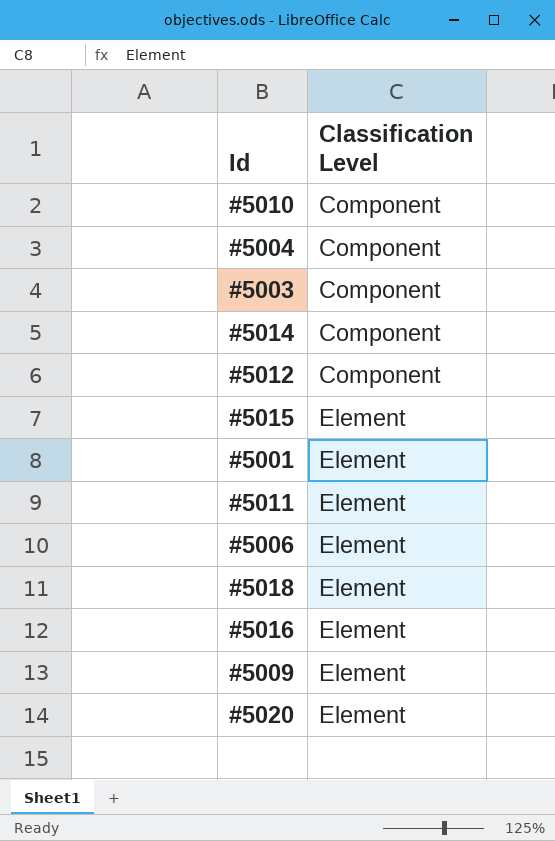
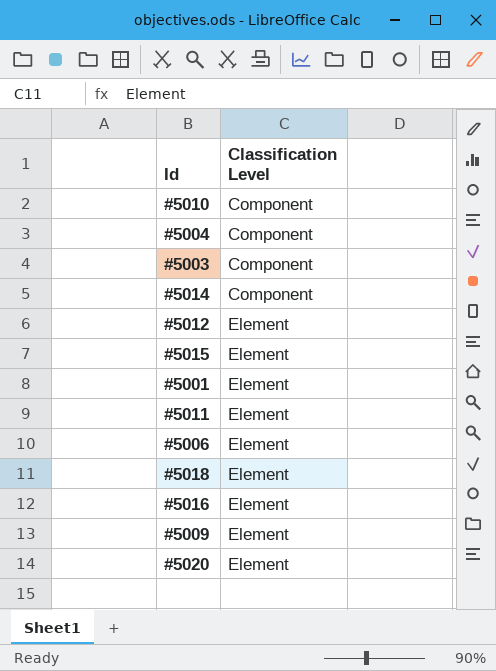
#5012 | Classification Level: Component -> Element

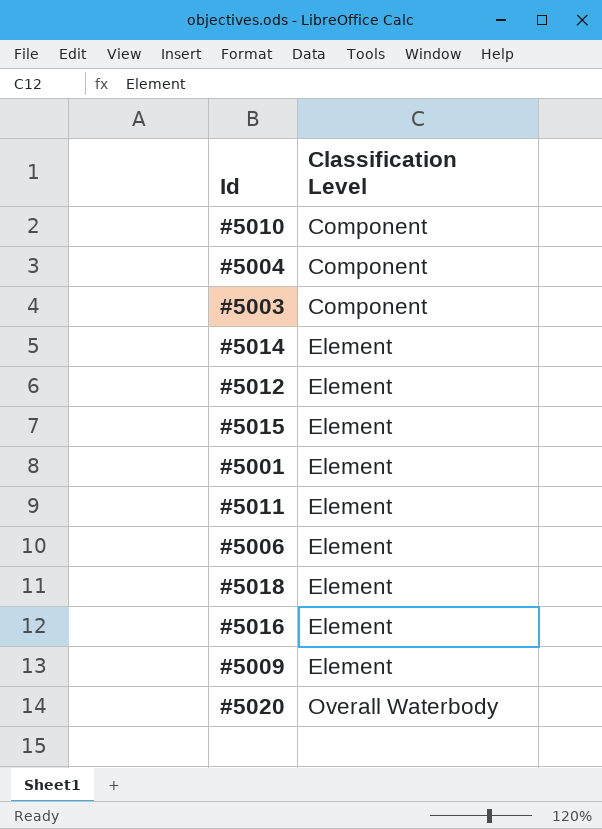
#5014 | Classification Level: Component -> Element
#5020 | Classification Level: Element -> Overall Waterbody

